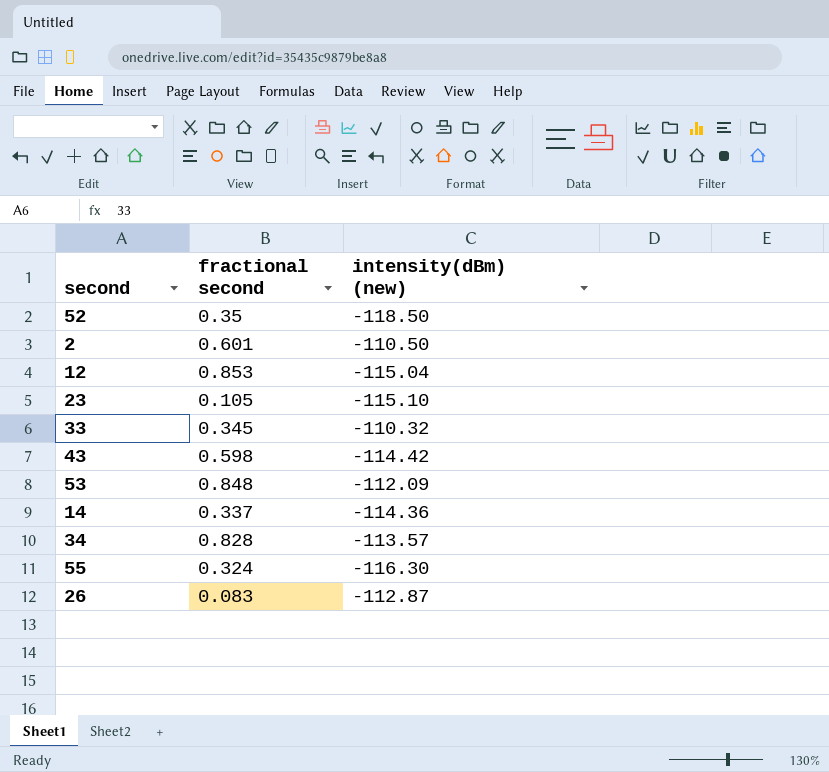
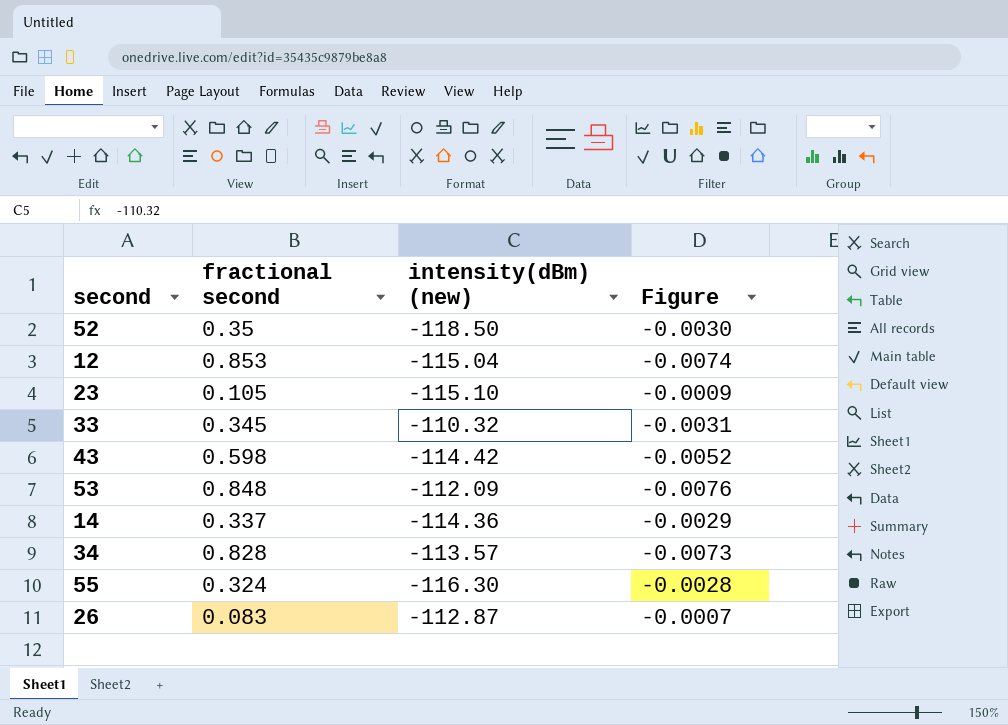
column Figure | formula: none -> [fractional second] / [intensity(dBm) (new)]
row 2: 0.601 | -110.50 -> none

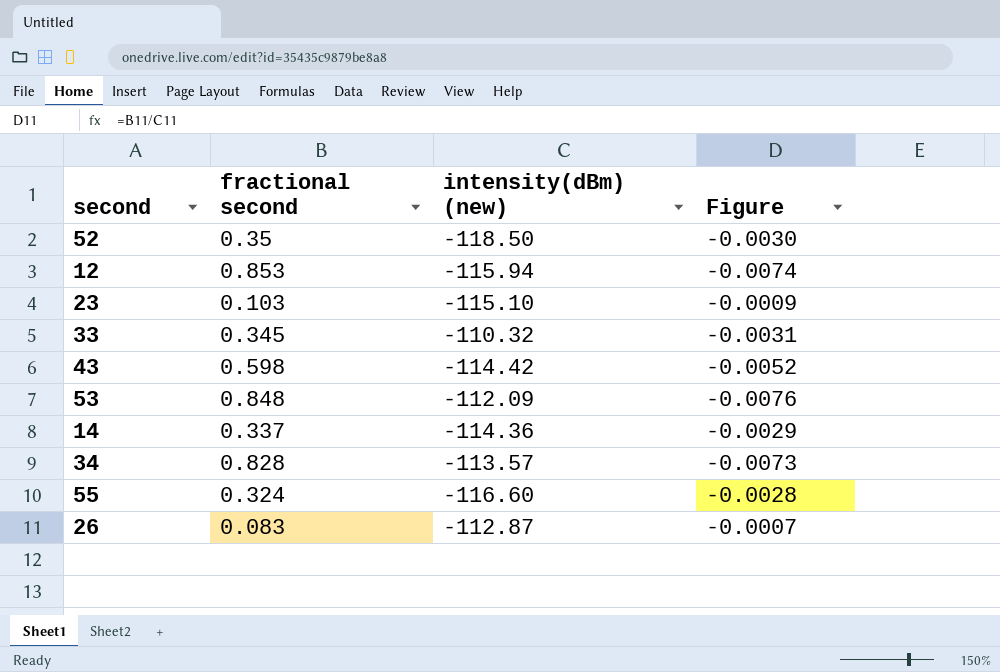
12 | intensity(dBm) (new): -115.04 -> -115.94
23 | fractional second: 0.105 -> 0.103
55 | intensity(dBm) (new): -116.30 -> -116.60

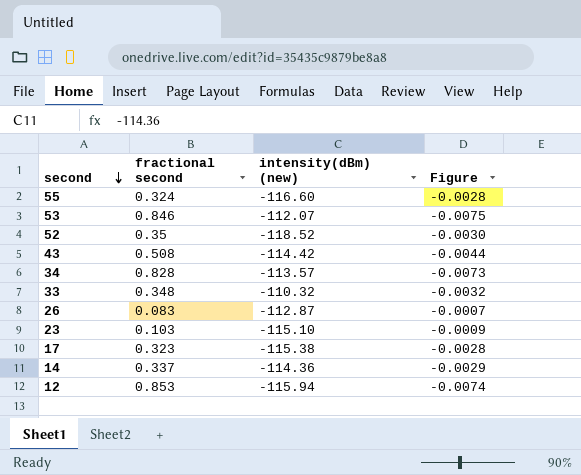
row order: none -> second descending
53 | fractional second: 0.848 -> 0.846
53 | intensity(dBm) (new): -112.09 -> -112.07
53 | Figure: -0.0076 -> -0.0075
52 | intensity(dBm) (new): -118.50 -> -118.52
43 | fractional second: 0.598 -> 0.508
43 | Figure: -0.0052 -> -0.0044
33 | fractional second: 0.345 -> 0.348
33 | Figure: -0.0031 -> -0.0032
row 17: none -> 0.323 | -115.38 | -0.0028

